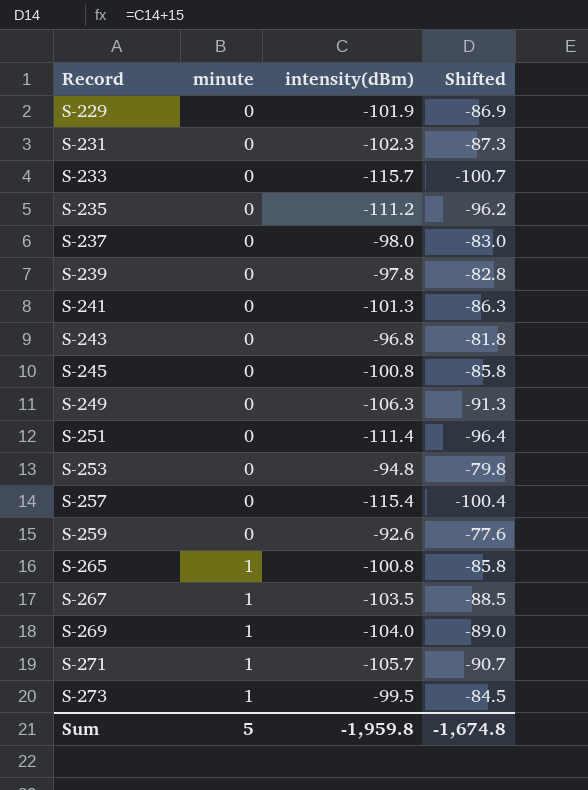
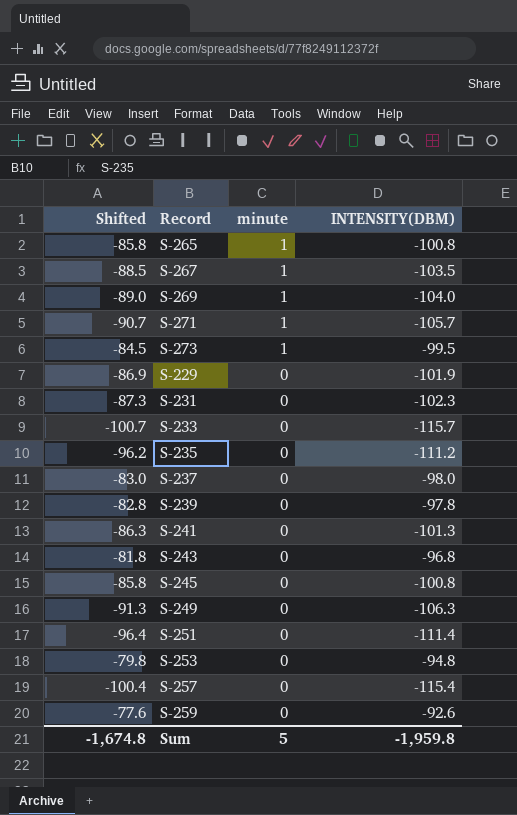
row order: Record ascending -> minute descending
column Shifted | position: 4 -> 1
column name: intensity(dBm) -> INTENSITY(DBM)

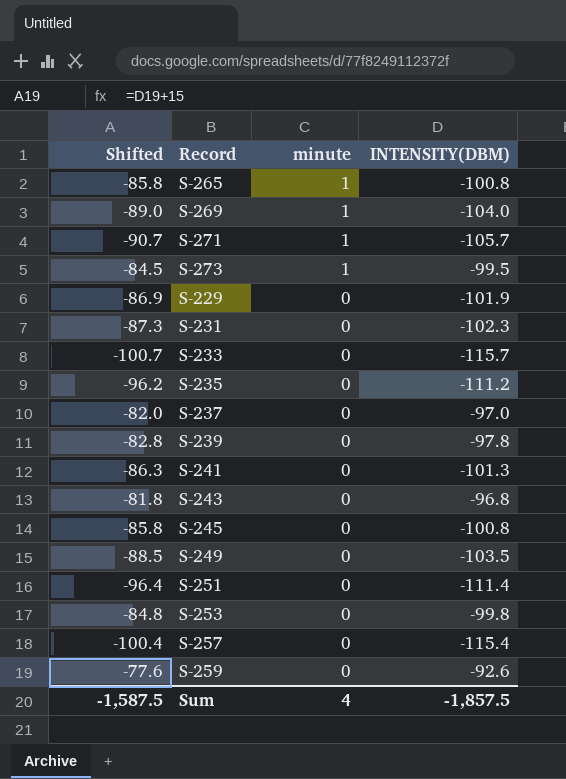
row S-267: -88.5 | 1 | -103.5 -> none
S-237 | Shifted: -83.0 -> -82.0
S-237 | INTENSITY(DBM): -98.0 -> -97.0
S-249 | Shifted: -91.3 -> -88.5
S-249 | INTENSITY(DBM): -106.3 -> -103.5
S-253 | Shifted: -79.8 -> -84.8
S-253 | INTENSITY(DBM): -94.8 -> -99.8
Sum | Shifted: -1,674.8 -> -1,587.5
Sum | minute: 5 -> 4
Sum | INTENSITY(DBM): -1,959.8 -> -1,857.5

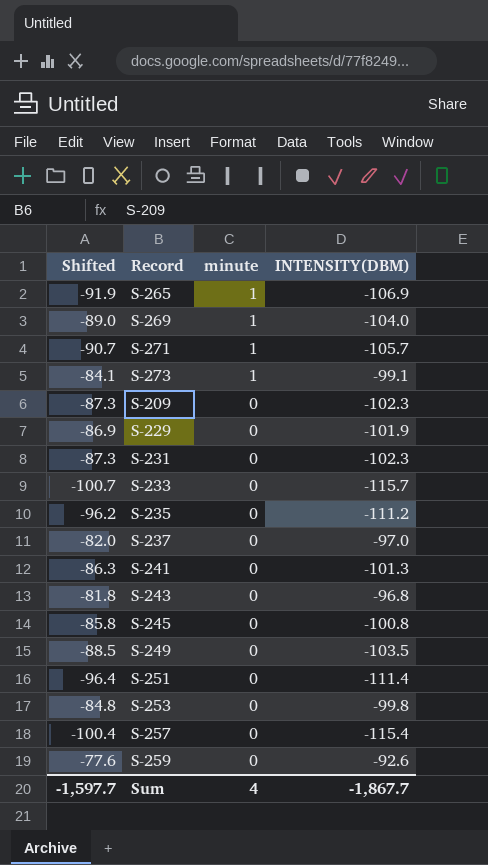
row S-239: -82.8 | 0 | -97.8 -> none
S-265 | Shifted: -85.8 -> -91.9
S-265 | INTENSITY(DBM): -100.8 -> -106.9
S-273 | Shifted: -84.5 -> -84.1
S-273 | INTENSITY(DBM): -99.5 -> -99.1
row S-209: none -> -87.3 | 0 | -102.3
Sum | Shifted: -1,587.5 -> -1,597.7
Sum | INTENSITY(DBM): -1,857.5 -> -1,867.7

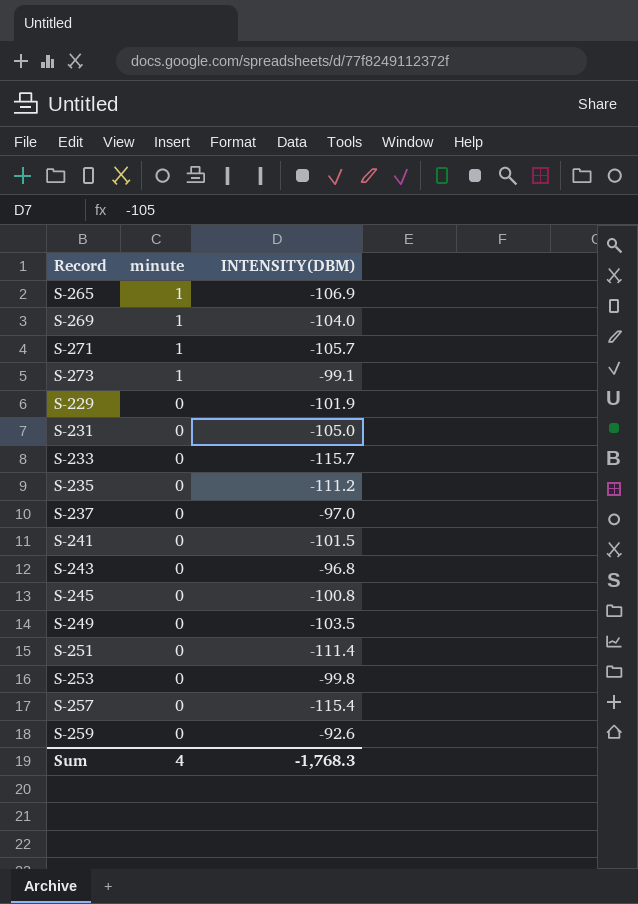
column Shifted | formula: [INTENSITY(DBM)] + 15 -> none
row S-209: -87.3 | 0 | -102.3 -> none
S-231 | INTENSITY(DBM): -102.3 -> -105.0
S-241 | INTENSITY(DBM): -101.3 -> -101.5
Sum | INTENSITY(DBM): -1,867.7 -> -1,768.3

